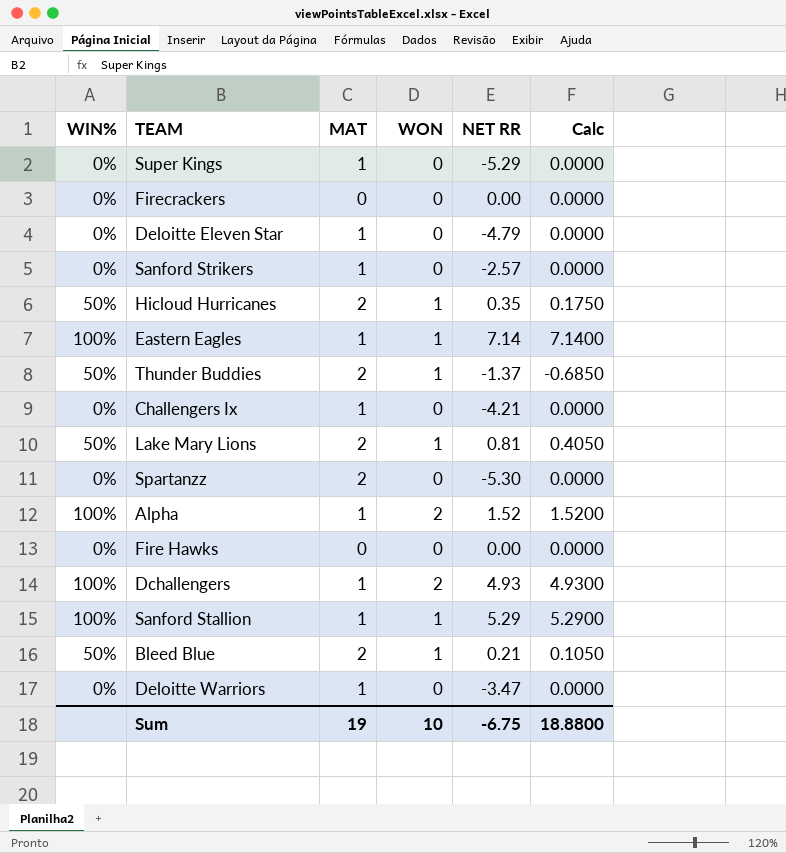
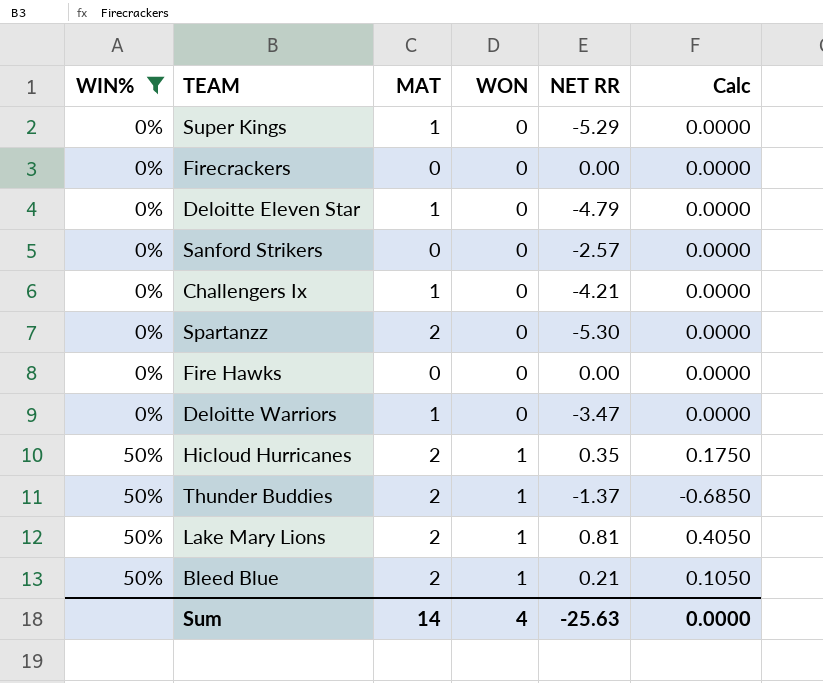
filter: none -> WIN% != 100%
row order: none -> WIN% ascending
Sanford Strikers | MAT: 1 -> 0
Sum | MAT: 19 -> 14
Sum | WON: 10 -> 4
Sum | NET RR: -6.75 -> -25.63
Sum | Calc: 18.8800 -> 0.0000

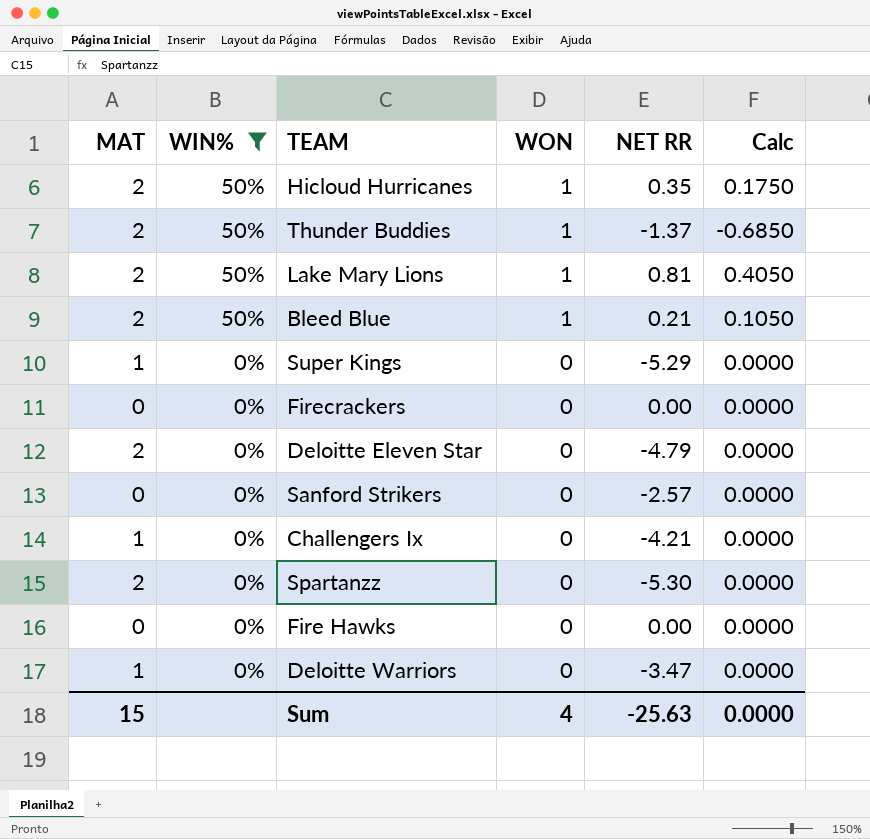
row order: WIN% ascending -> WIN% descending
column MAT | position: 3 -> 1
Deloitte Eleven Star | MAT: 1 -> 2
Sum | MAT: 14 -> 15

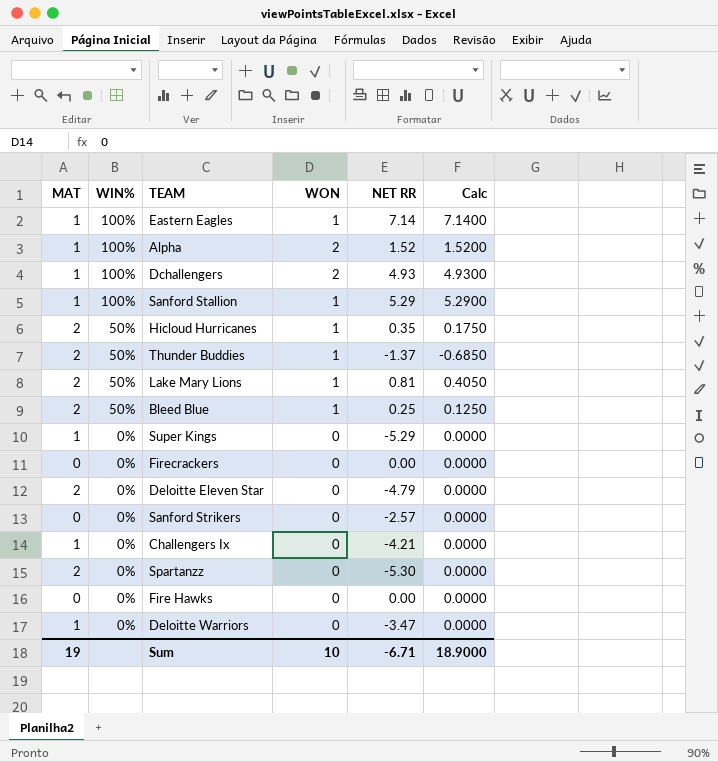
filter: WIN% != 100% -> none
Bleed Blue | NET RR: 0.21 -> 0.25
Bleed Blue | Calc: 0.1050 -> 0.1250
Sum | MAT: 15 -> 19
Sum | WON: 4 -> 10
Sum | NET RR: -25.63 -> -6.71
Sum | Calc: 0.0000 -> 18.9000

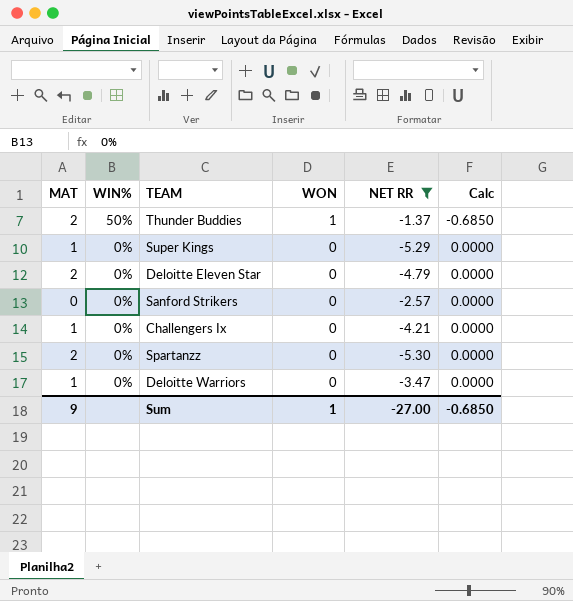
filter: none -> NET RR <= -1.37
Sum | MAT: 19 -> 9
Sum | WON: 10 -> 1
Sum | NET RR: -6.71 -> -27.00
Sum | Calc: 18.9000 -> -0.6850

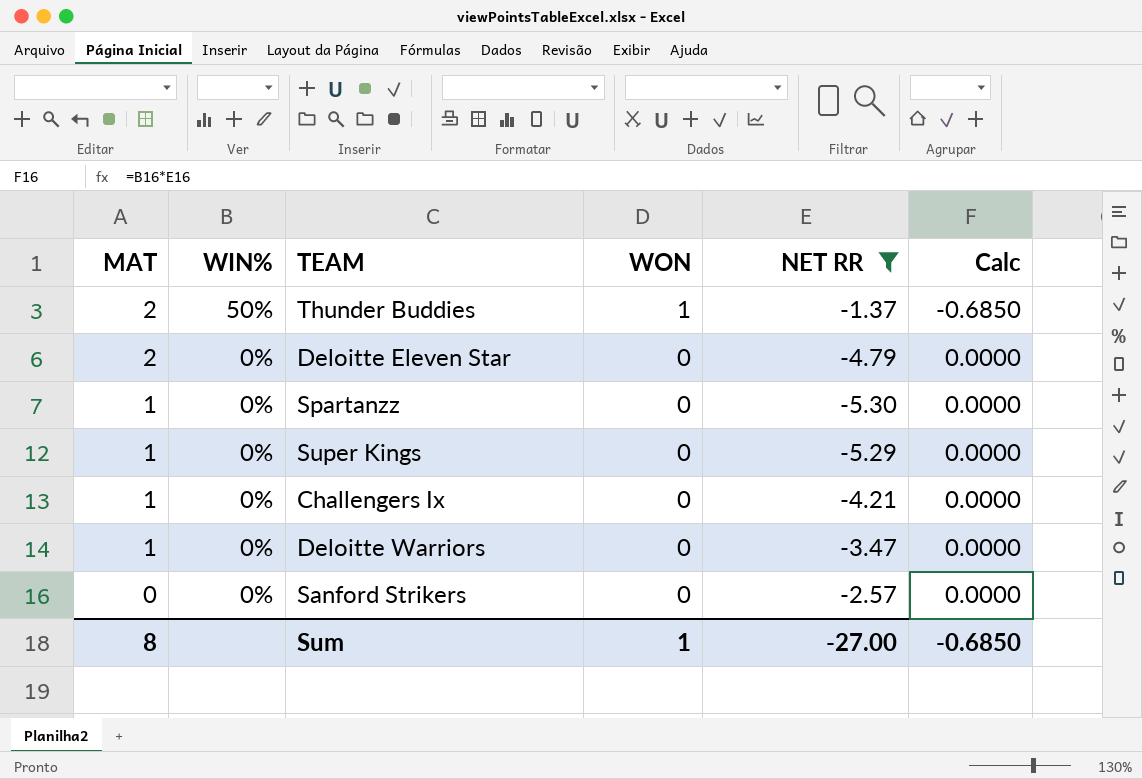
row order: WIN% descending -> MAT descending
Spartanzz | MAT: 2 -> 1
Sum | MAT: 9 -> 8

